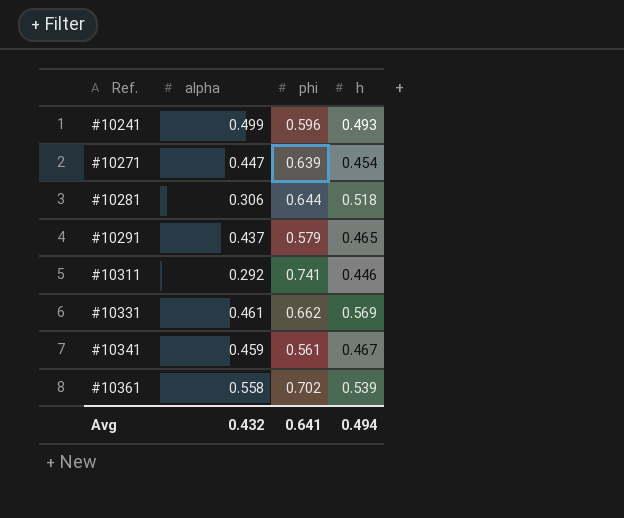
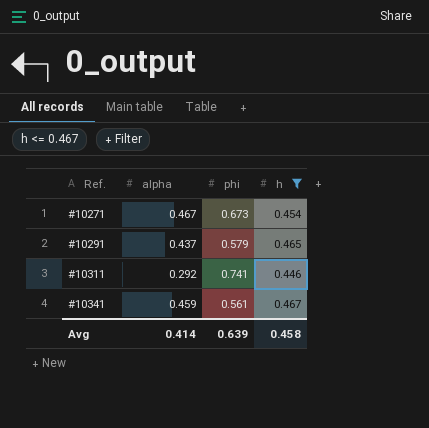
filter: none -> h <= 0.467
#10271 | alpha: 0.447 -> 0.467
#10271 | phi: 0.639 -> 0.673
Avg | alpha: 0.432 -> 0.414
Avg | phi: 0.641 -> 0.639
Avg | h: 0.494 -> 0.458

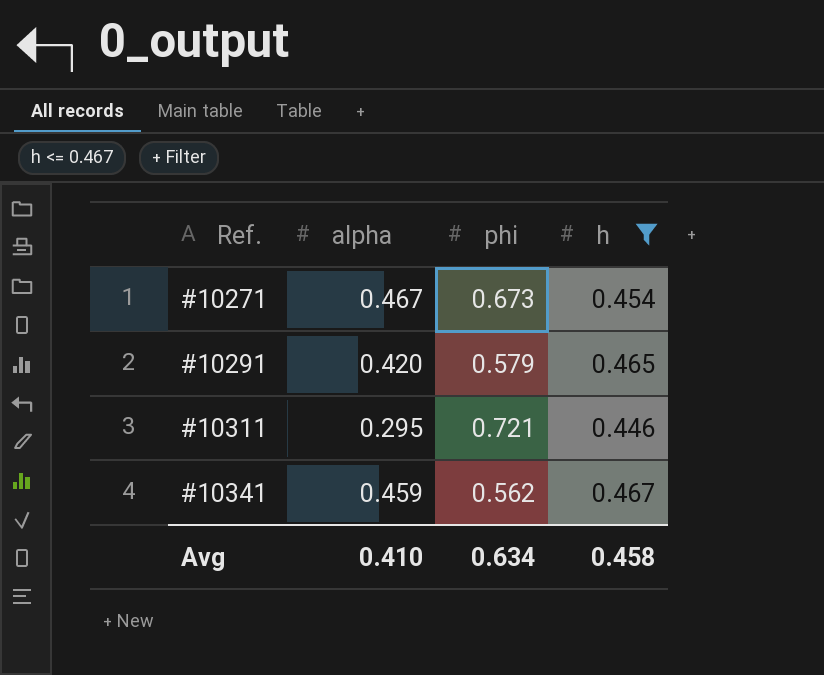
#10291 | alpha: 0.437 -> 0.420
#10311 | alpha: 0.292 -> 0.295
#10311 | phi: 0.741 -> 0.721
#10341 | phi: 0.561 -> 0.562
Avg | alpha: 0.414 -> 0.410
Avg | phi: 0.639 -> 0.634

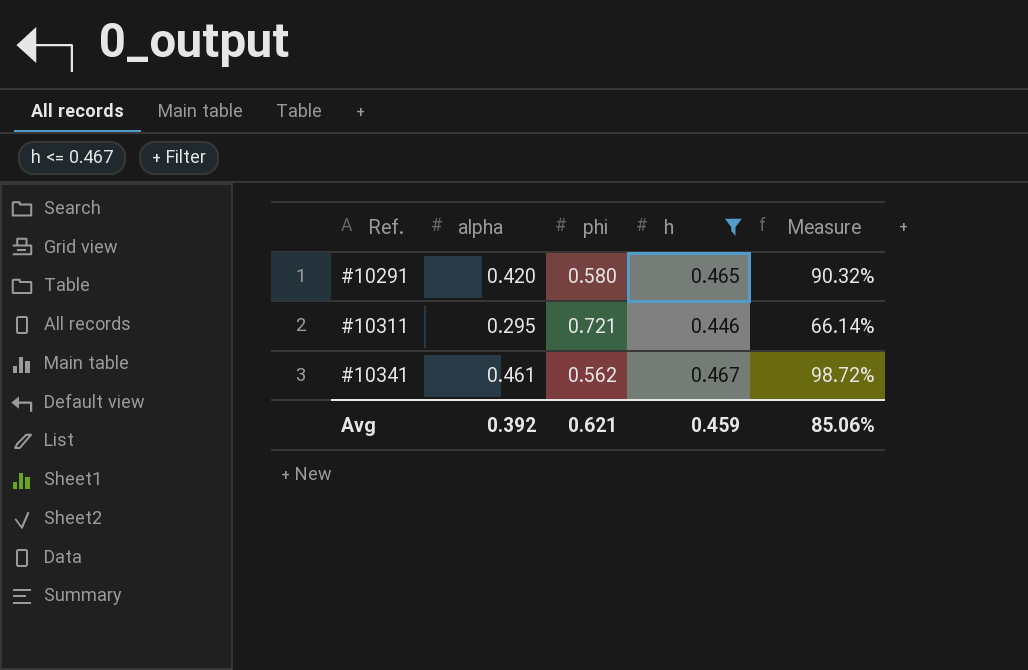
column Measure | formula: none -> [alpha] / [h]
row #10271: 0.467 | 0.673 | 0.454 -> none
#10291 | phi: 0.579 -> 0.580
#10341 | alpha: 0.459 -> 0.461
Avg | alpha: 0.410 -> 0.392
Avg | phi: 0.634 -> 0.621
Avg | h: 0.458 -> 0.459

